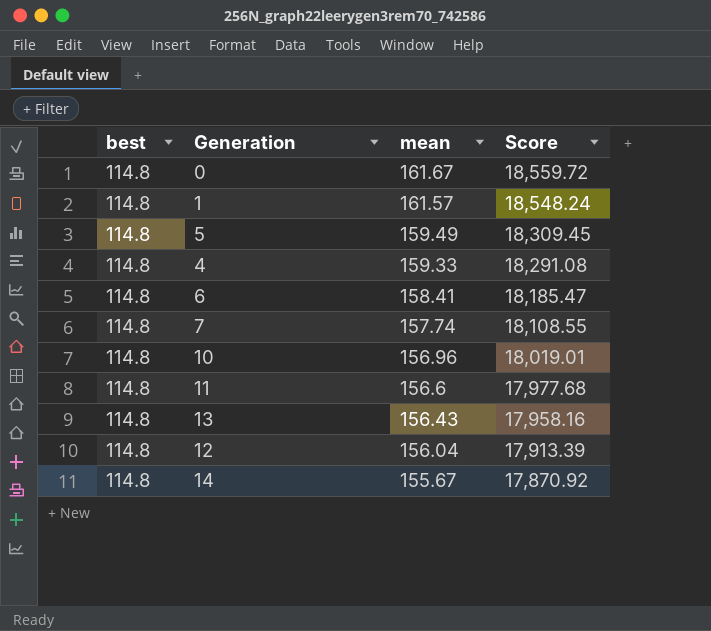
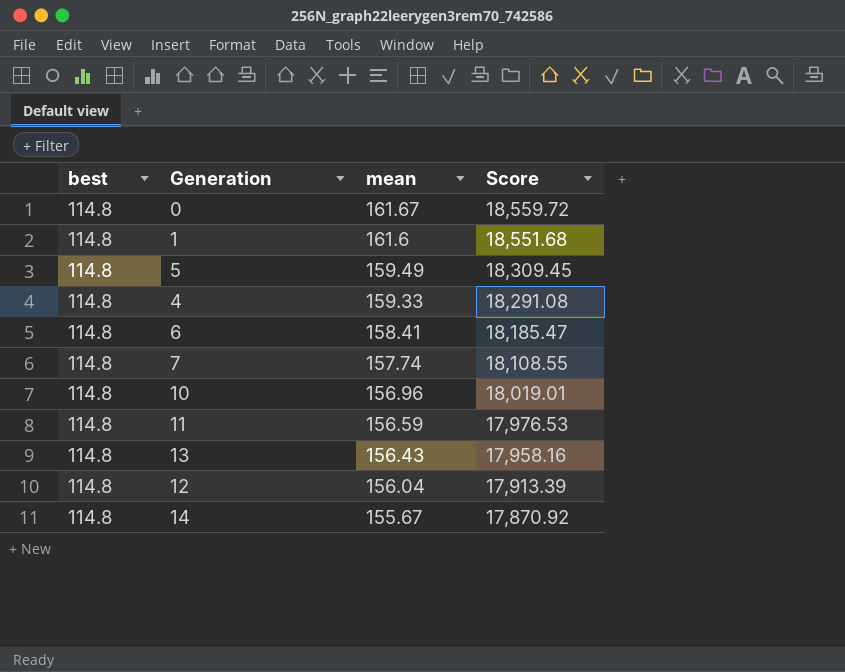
1 | mean: 161.57 -> 161.6
1 | Score: 18,548.24 -> 18,551.68
11 | mean: 156.6 -> 156.59
11 | Score: 17,977.68 -> 17,976.53

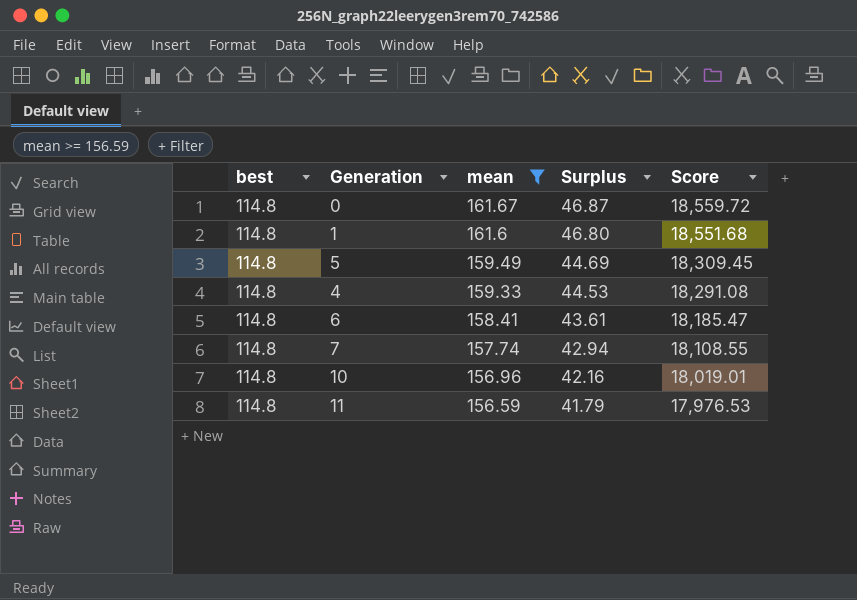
filter: none -> mean >= 156.59
column Surplus | formula: none -> [mean] - [best]

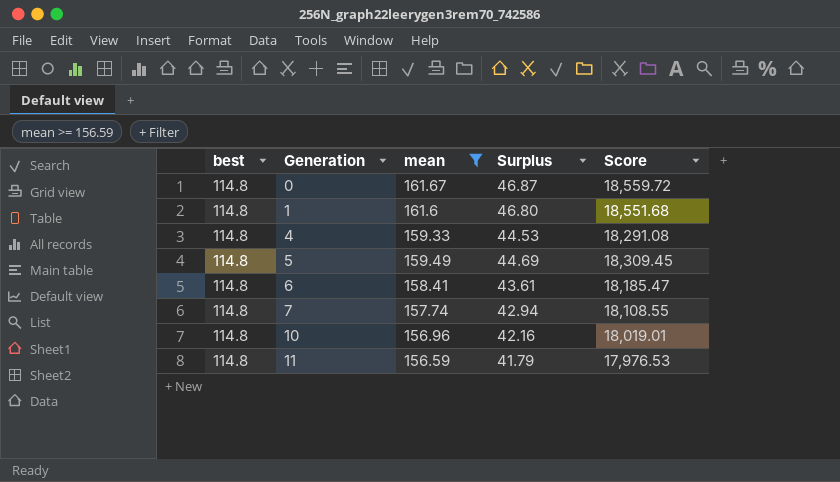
row order: mean descending -> Generation ascending

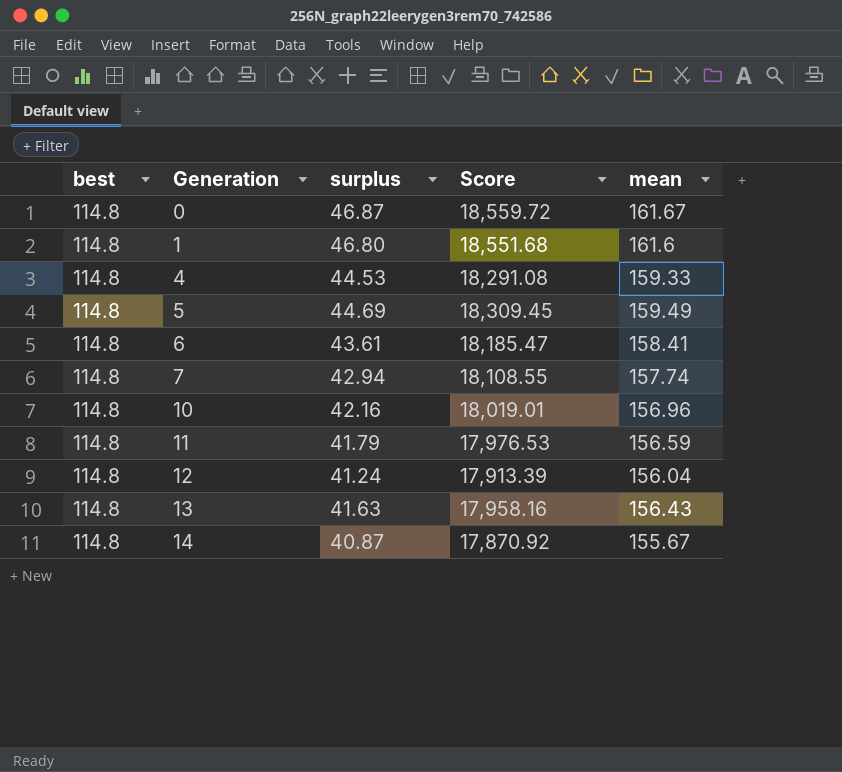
filter: mean >= 156.59 -> none
column name: Surplus -> surplus
column mean | position: 3 -> 5

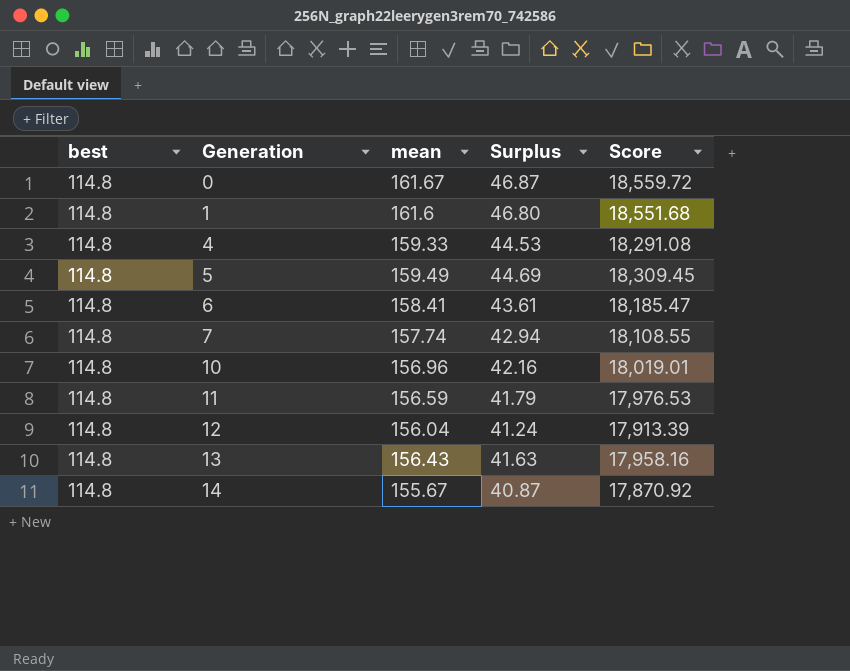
column mean | position: 5 -> 3
column name: surplus -> Surplus

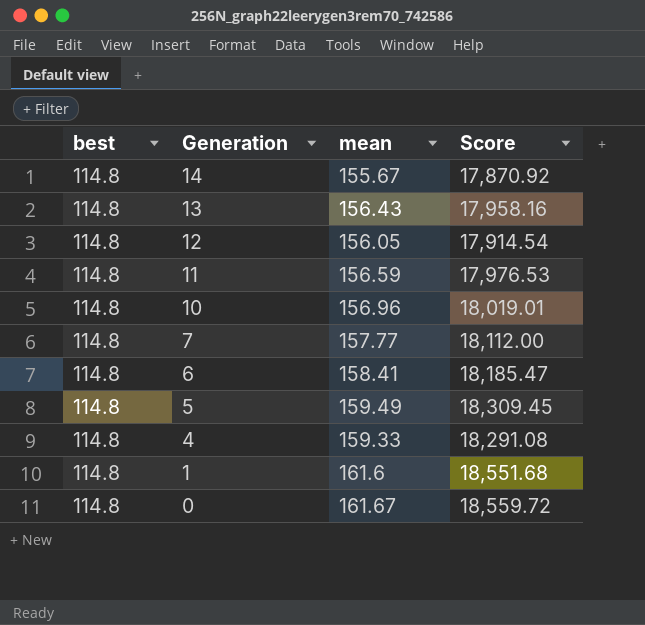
row order: Generation ascending -> Generation descending
column Surplus | formula: [mean] - [best] -> none
12 | mean: 156.04 -> 156.05
12 | Score: 17,913.39 -> 17,914.54
7 | mean: 157.74 -> 157.77
7 | Score: 18,108.55 -> 18,112.00

